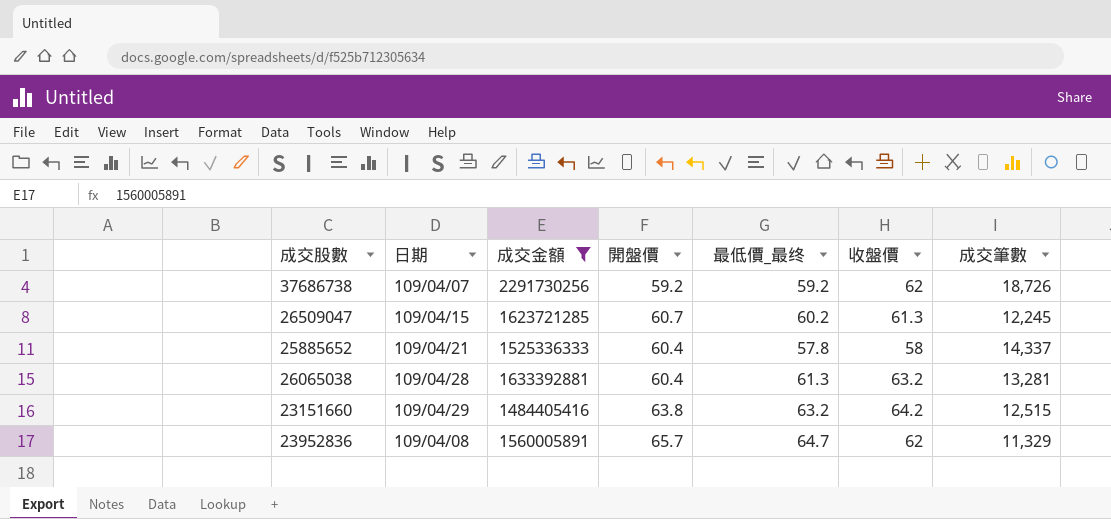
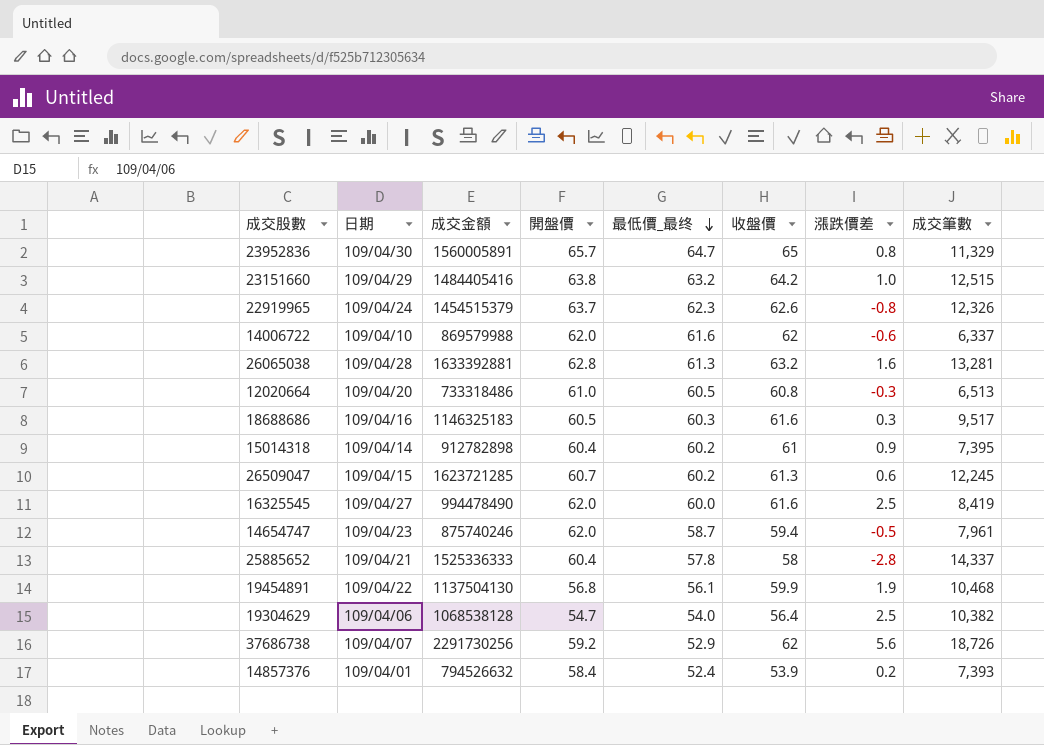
filter: 成交金額 >= 1484405416 -> none
row order: none -> 最低價_最终 descending
column 漲跌價差 | position: none -> 7
23952836 | 日期: 109/04/08 -> 109/04/30
23952836 | 收盤價: 62 -> 65
26065038 | 開盤價: 60.4 -> 62.8
37686738 | 最低價_最终: 59.2 -> 52.9

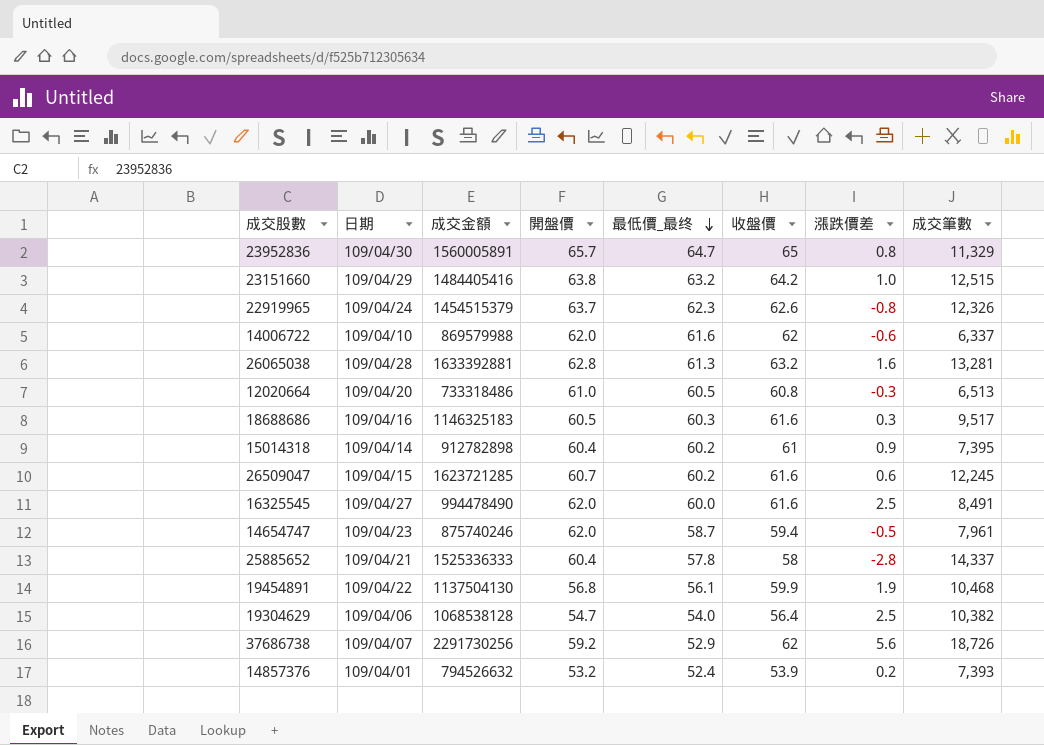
26509047 | 收盤價: 61.3 -> 61.6
16325545 | 成交筆數: 8,419 -> 8,491
14857376 | 開盤價: 58.4 -> 53.2

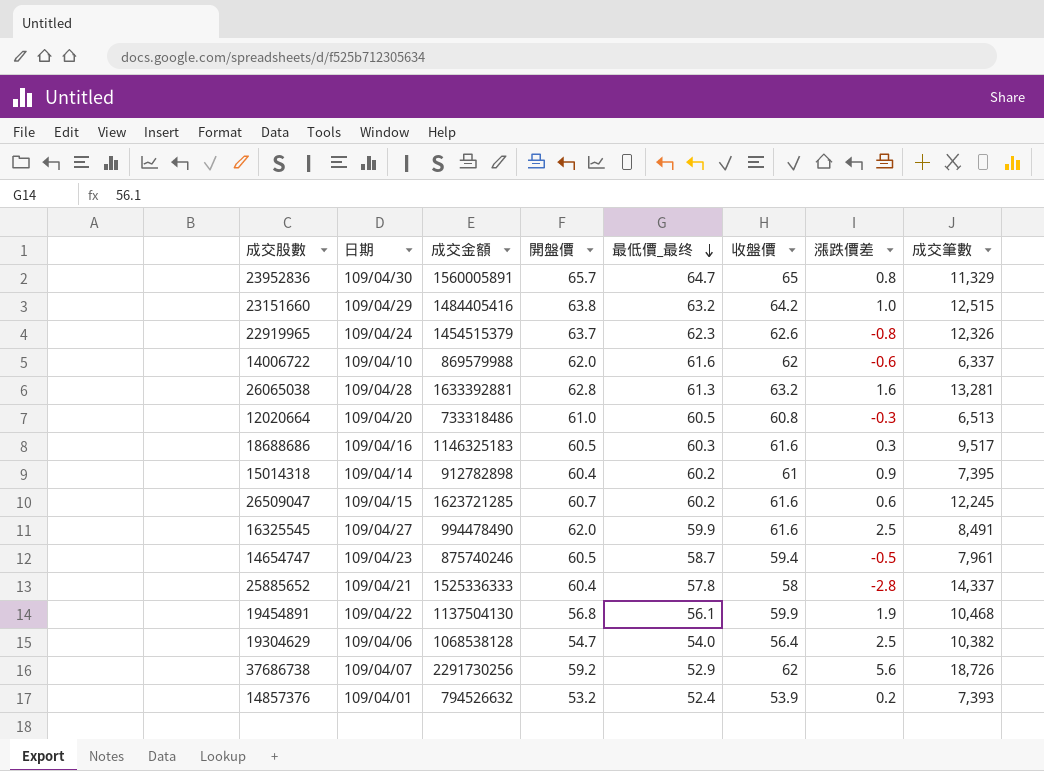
16325545 | 最低價_最终: 60.0 -> 59.9
14654747 | 開盤價: 62.0 -> 60.5

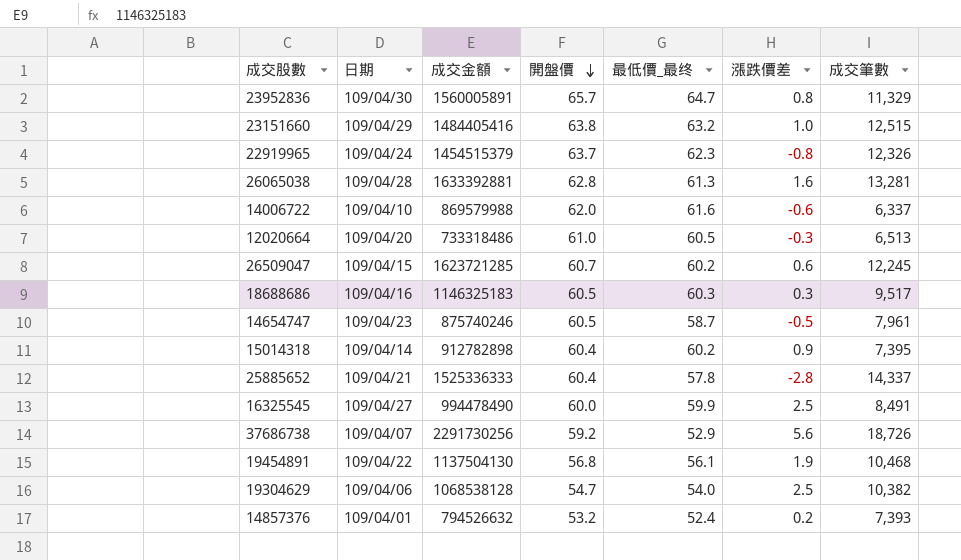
row order: 最低價_最终 descending -> 開盤價 descending
column 收盤價 | position: 6 -> none
16325545 | 開盤價: 62.0 -> 60.0

